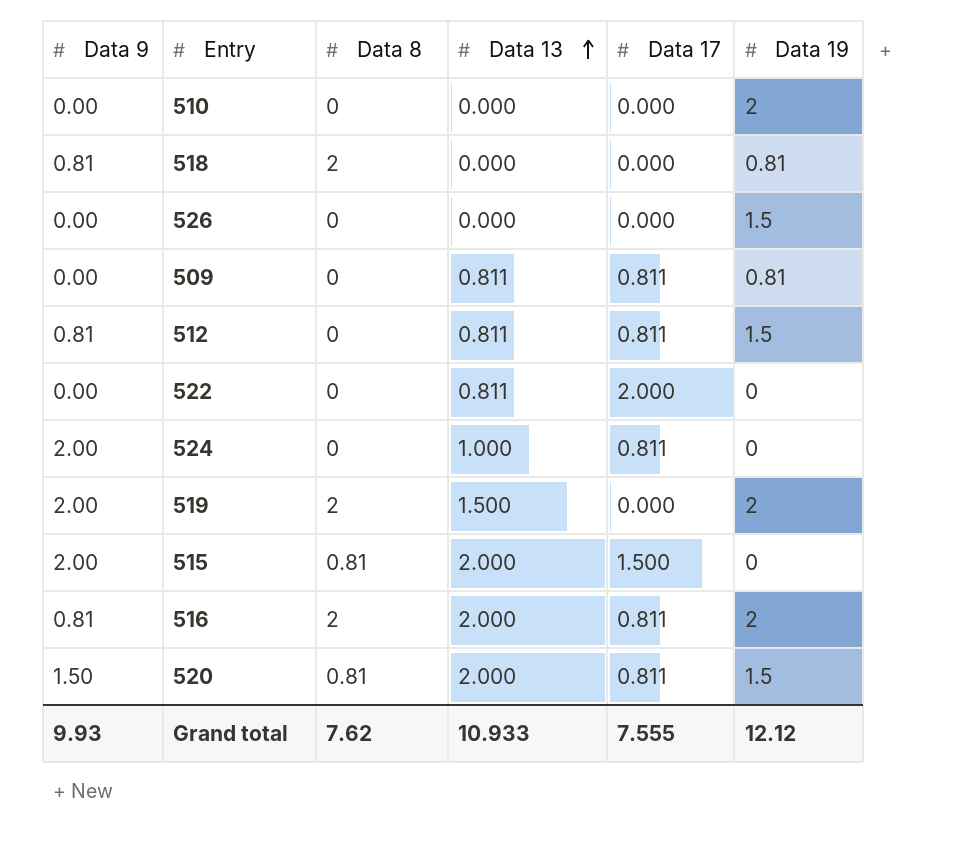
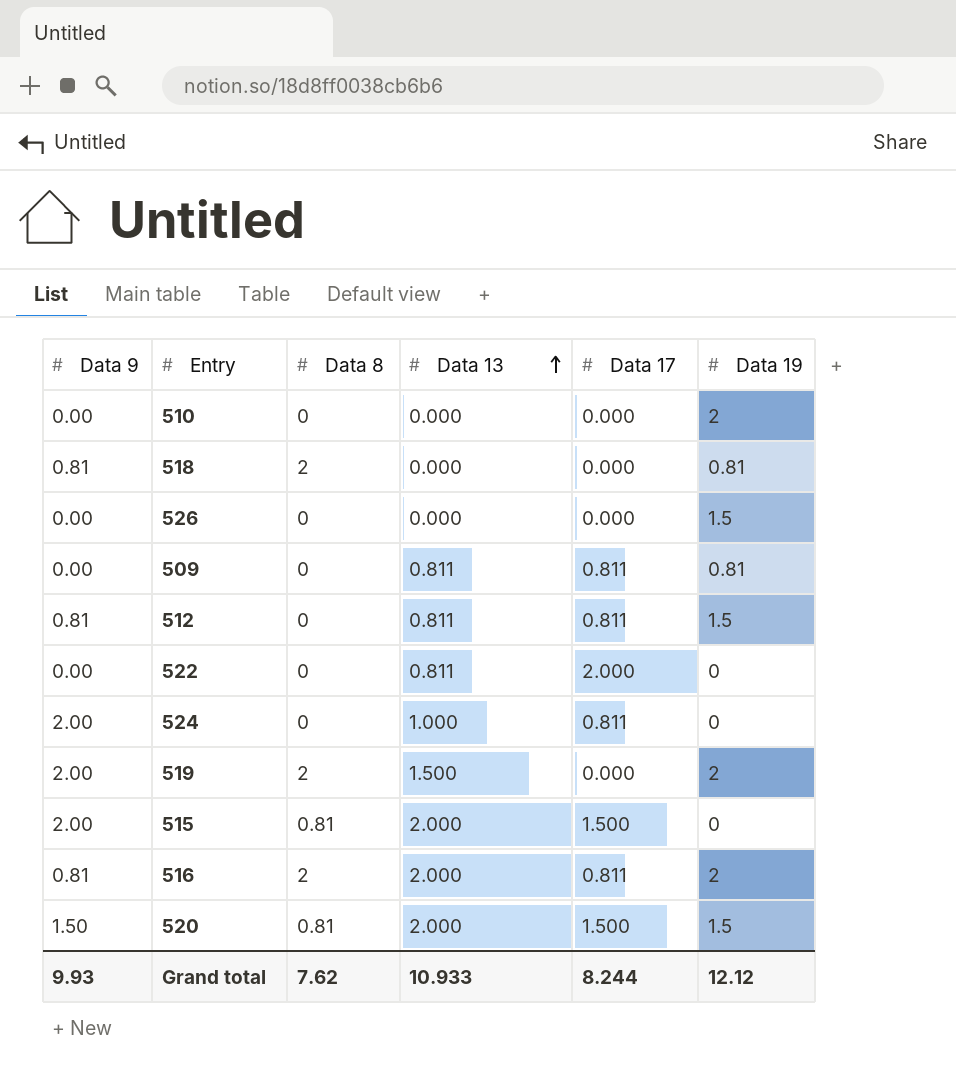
520 | Data 17: 0.811 -> 1.500
Grand total | Data 17: 7.555 -> 8.244

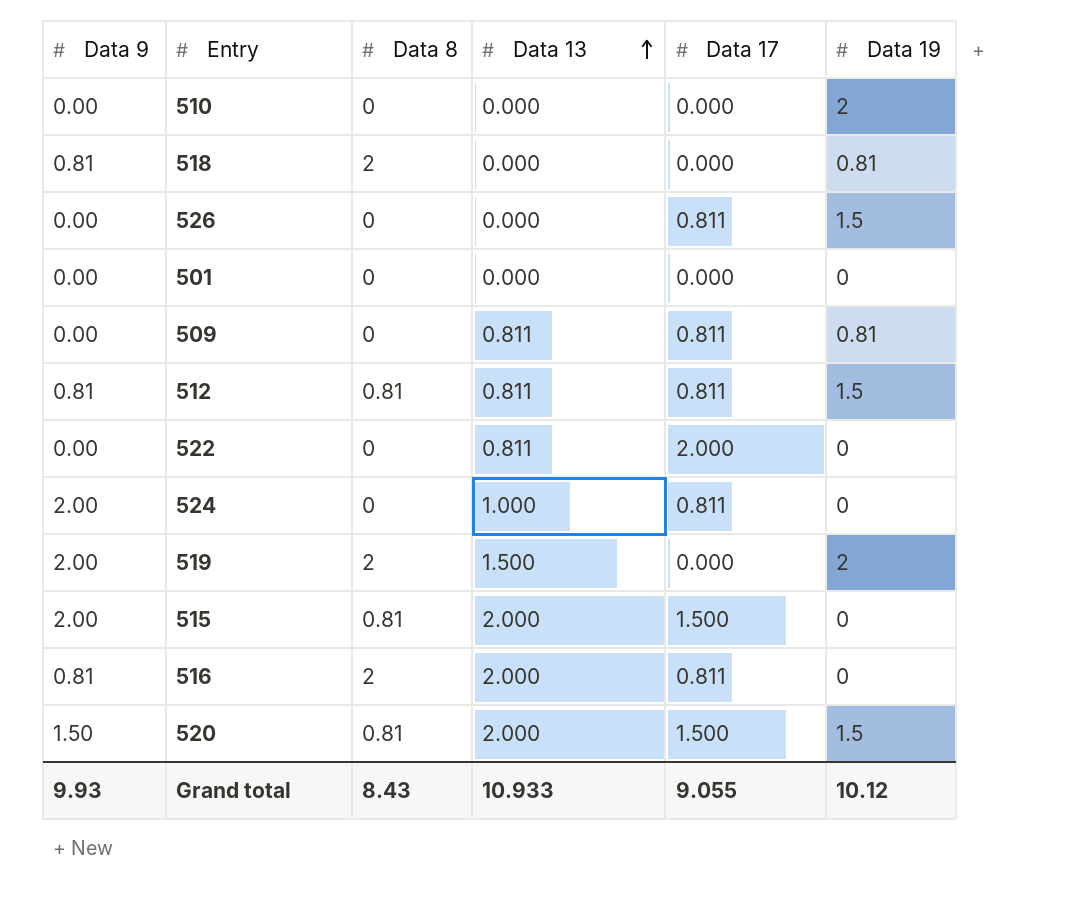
526 | Data 17: 0.000 -> 0.811
row 501: none -> 0.00 | 0 | 0.000 | 0.000 | 0
512 | Data 8: 0 -> 0.81
516 | Data 19: 2 -> 0
Grand total | Data 8: 7.62 -> 8.43
Grand total | Data 17: 8.244 -> 9.055
Grand total | Data 19: 12.12 -> 10.12

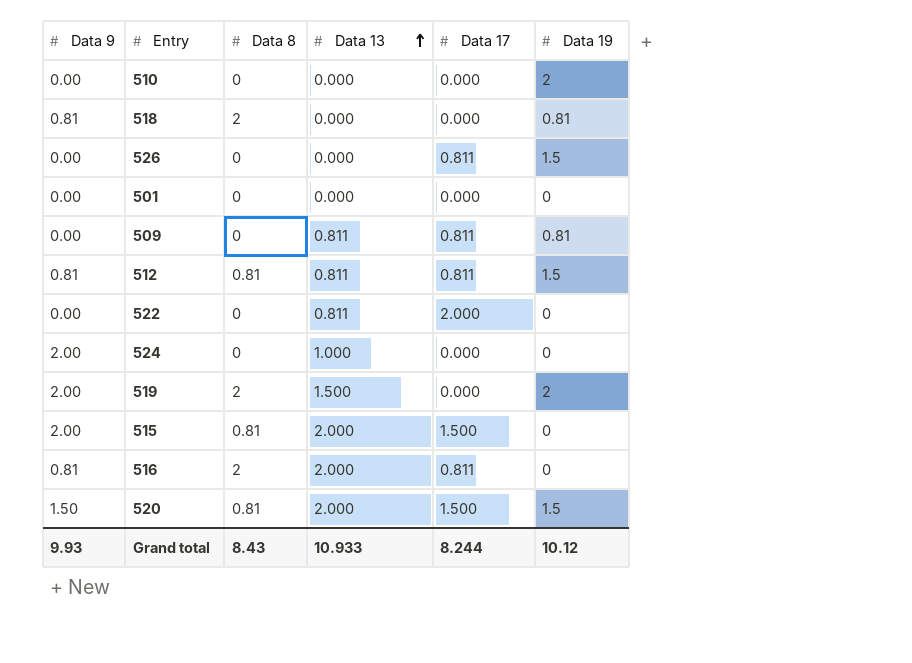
524 | Data 17: 0.811 -> 0.000
Grand total | Data 17: 9.055 -> 8.244

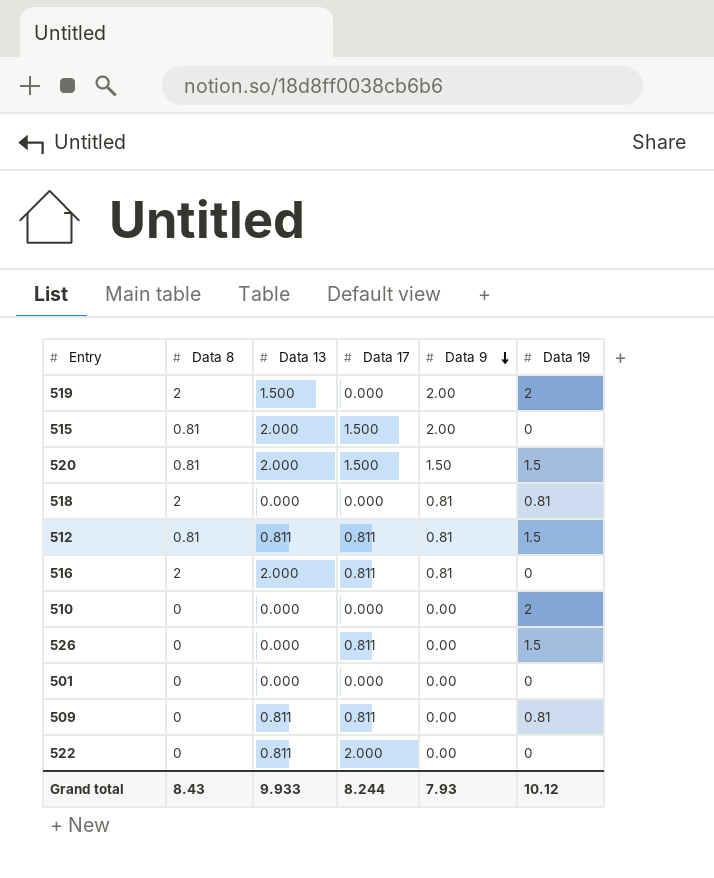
row order: Data 13 ascending -> Data 9 descending
column Data 9 | position: 1 -> 5
row 524: 2.00 | 0 | 1.000 | 0.000 | 0 -> none
Grand total | Data 13: 10.933 -> 9.933
Grand total | Data 9: 9.93 -> 7.93

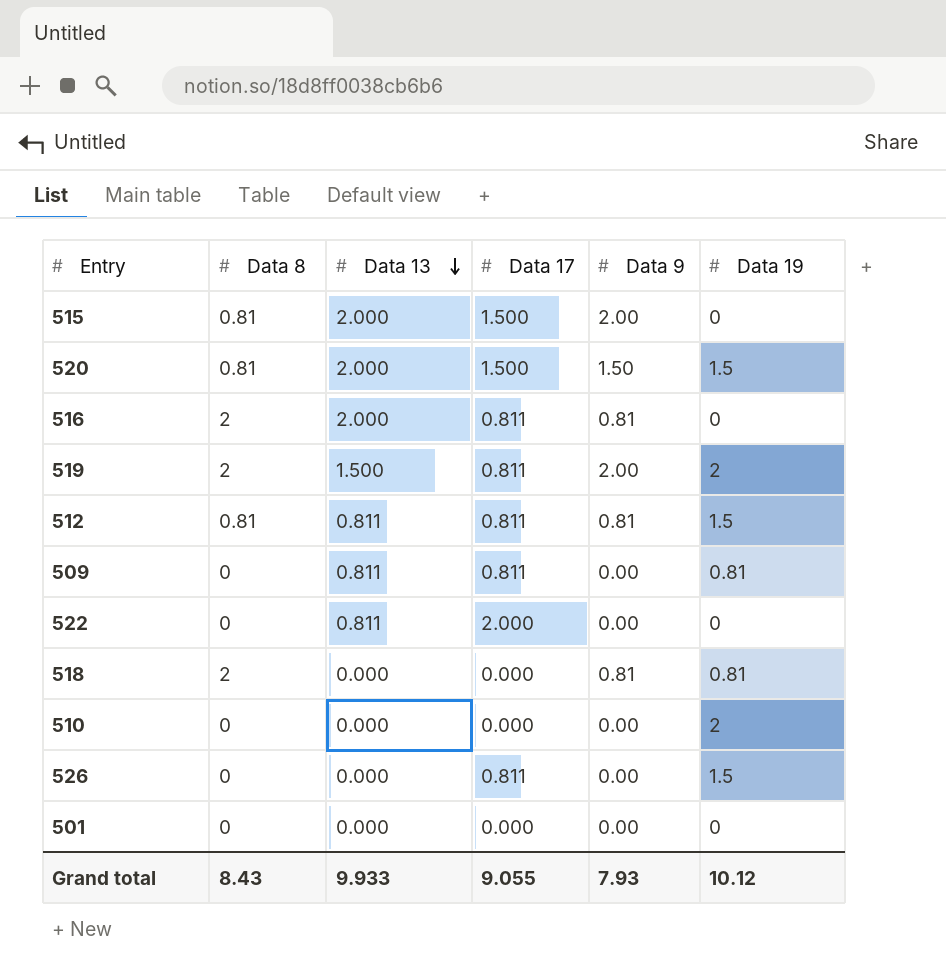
row order: Data 9 descending -> Data 13 descending
519 | Data 17: 0.000 -> 0.811
Grand total | Data 17: 8.244 -> 9.055

